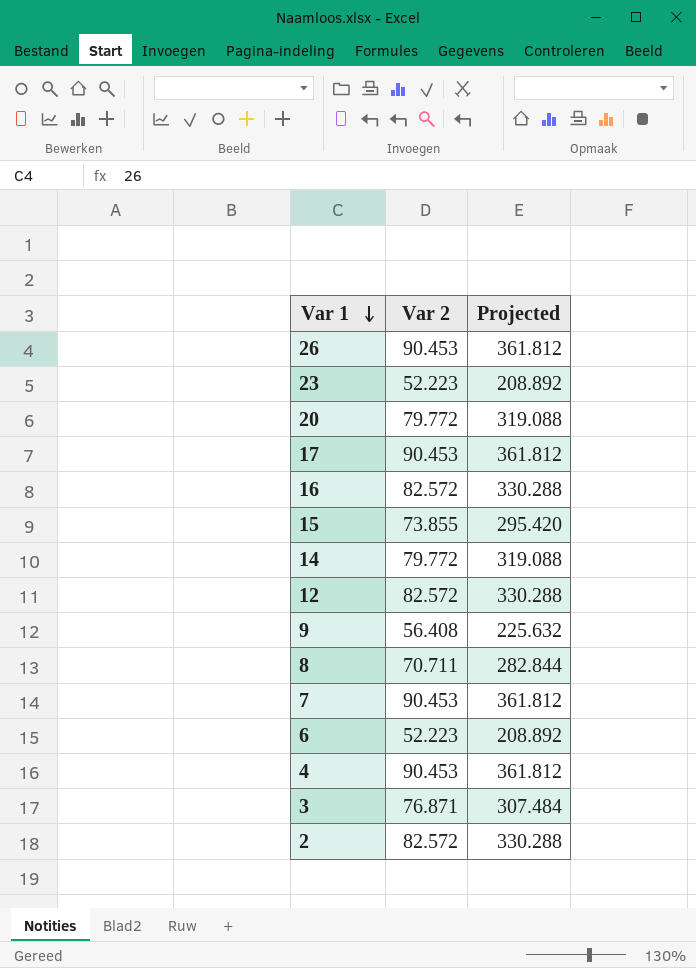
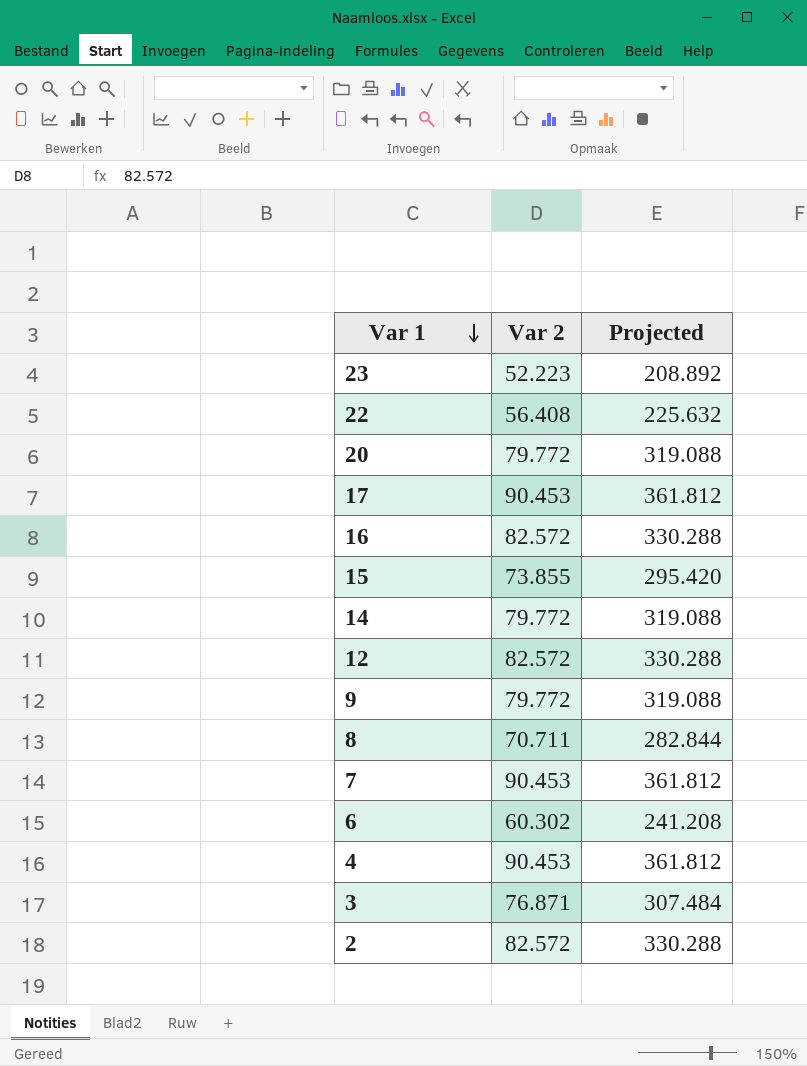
row 26: 90.453 | 361.812 -> none
row 22: none -> 56.408 | 225.632
9 | Var 2: 56.408 -> 79.772
9 | Projected: 225.632 -> 319.088
6 | Var 2: 52.223 -> 60.302
6 | Projected: 208.892 -> 241.208

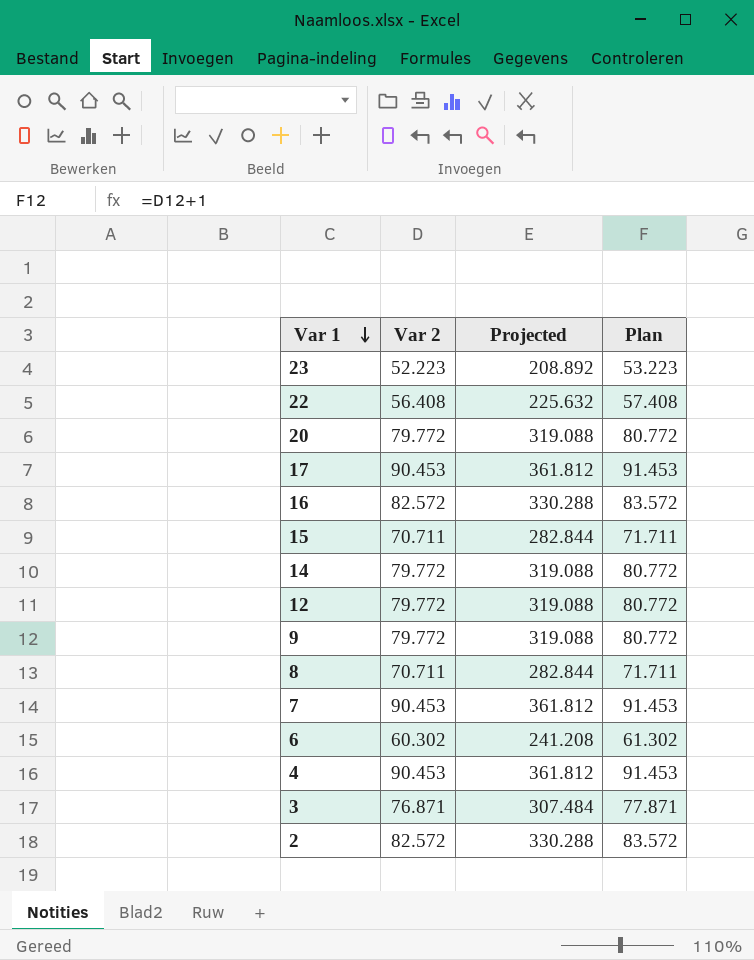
column Plan | formula: none -> [Var 2] + 1
15 | Var 2: 73.855 -> 70.711
15 | Projected: 295.420 -> 282.844
12 | Var 2: 82.572 -> 79.772
12 | Projected: 330.288 -> 319.088

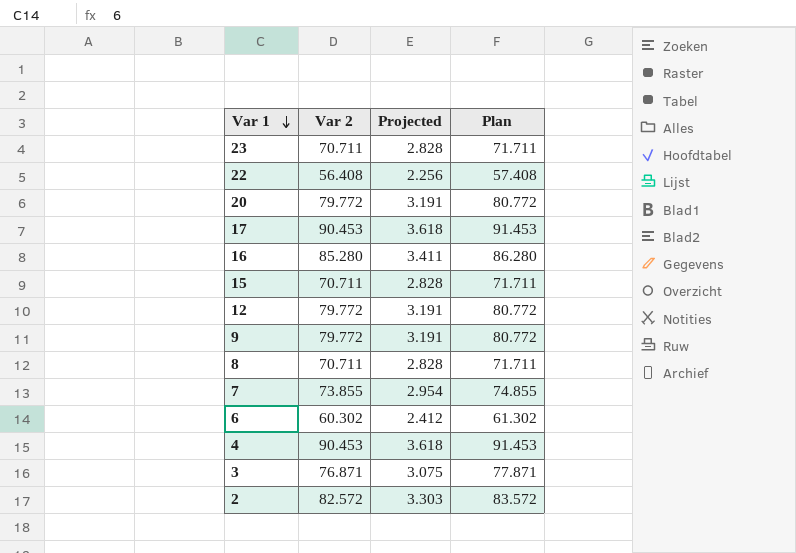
column Projected | formula: [Var 2] * 4 -> [Var 2] * 0.04
row 14: 79.772 | 319.088 | 80.772 -> none
23 | Var 2: 52.223 -> 70.711
23 | Plan: 53.223 -> 71.711
16 | Var 2: 82.572 -> 85.280
16 | Plan: 83.572 -> 86.280
7 | Var 2: 90.453 -> 73.855
7 | Plan: 91.453 -> 74.855

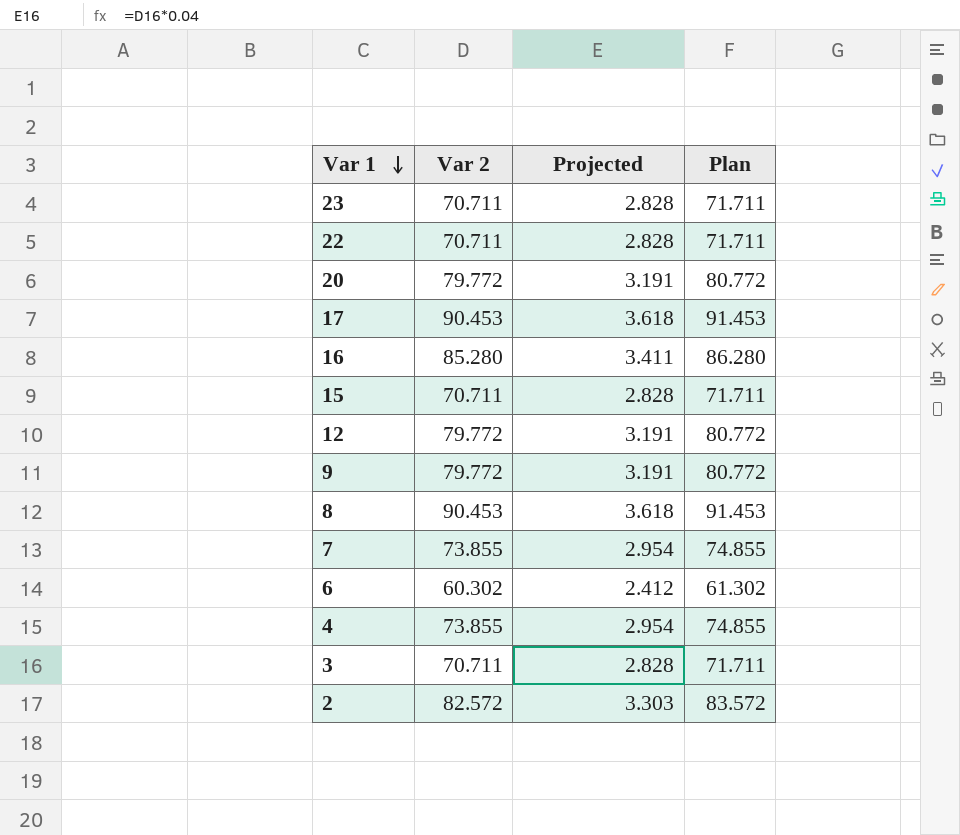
22 | Var 2: 56.408 -> 70.711
22 | Projected: 2.256 -> 2.828
22 | Plan: 57.408 -> 71.711
8 | Var 2: 70.711 -> 90.453
8 | Projected: 2.828 -> 3.618
8 | Plan: 71.711 -> 91.453
4 | Var 2: 90.453 -> 73.855
4 | Projected: 3.618 -> 2.954
4 | Plan: 91.453 -> 74.855
3 | Var 2: 76.871 -> 70.711
3 | Projected: 3.075 -> 2.828
3 | Plan: 77.871 -> 71.711

